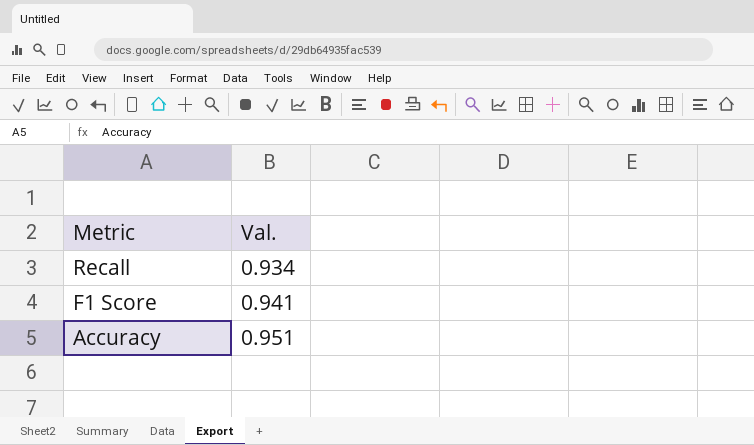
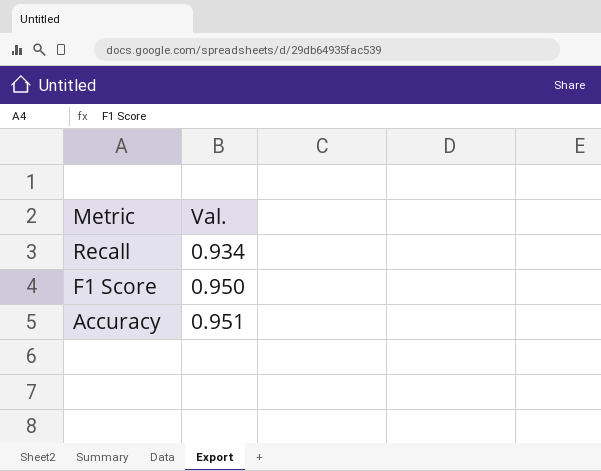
F1 Score | Val.: 0.941 -> 0.950

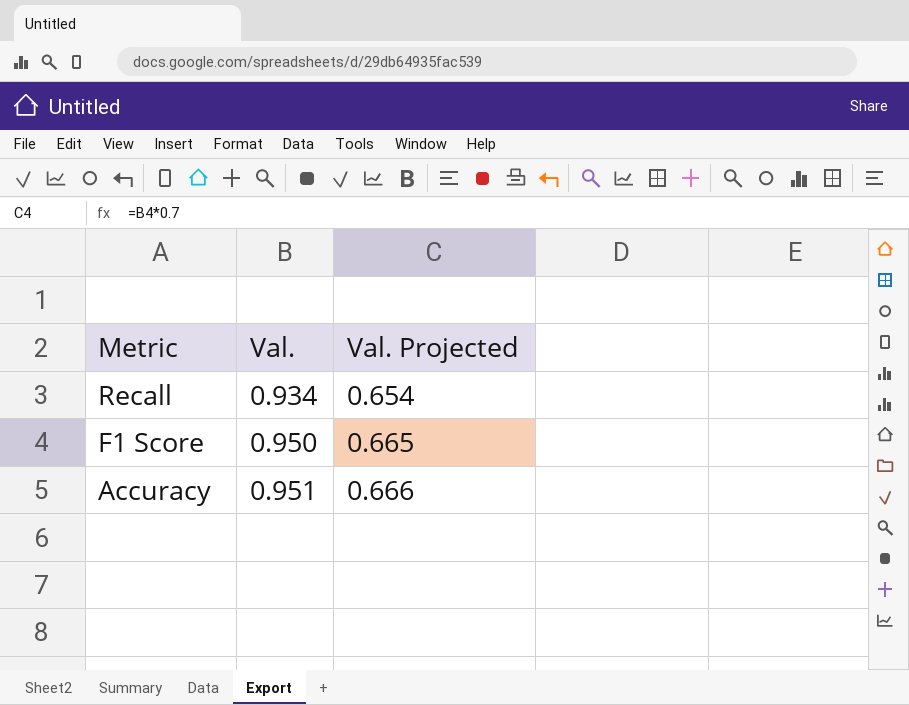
column Val. Projected | formula: none -> [Val.] * 0.7

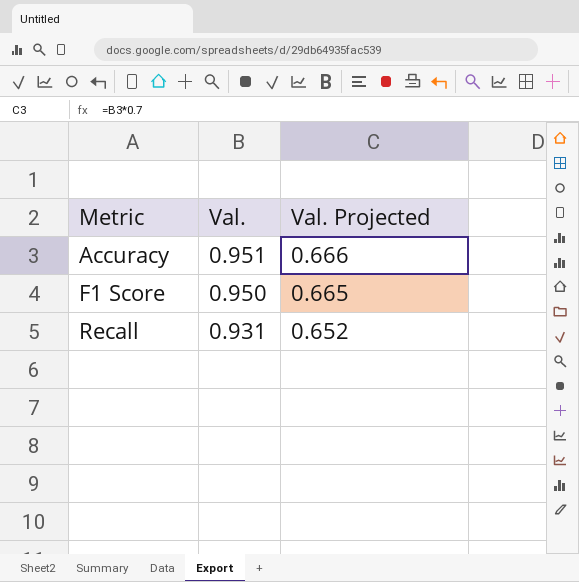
row order: Metric descending -> Metric ascending
Recall | Val.: 0.934 -> 0.931
Recall | Val. Projected: 0.654 -> 0.652

